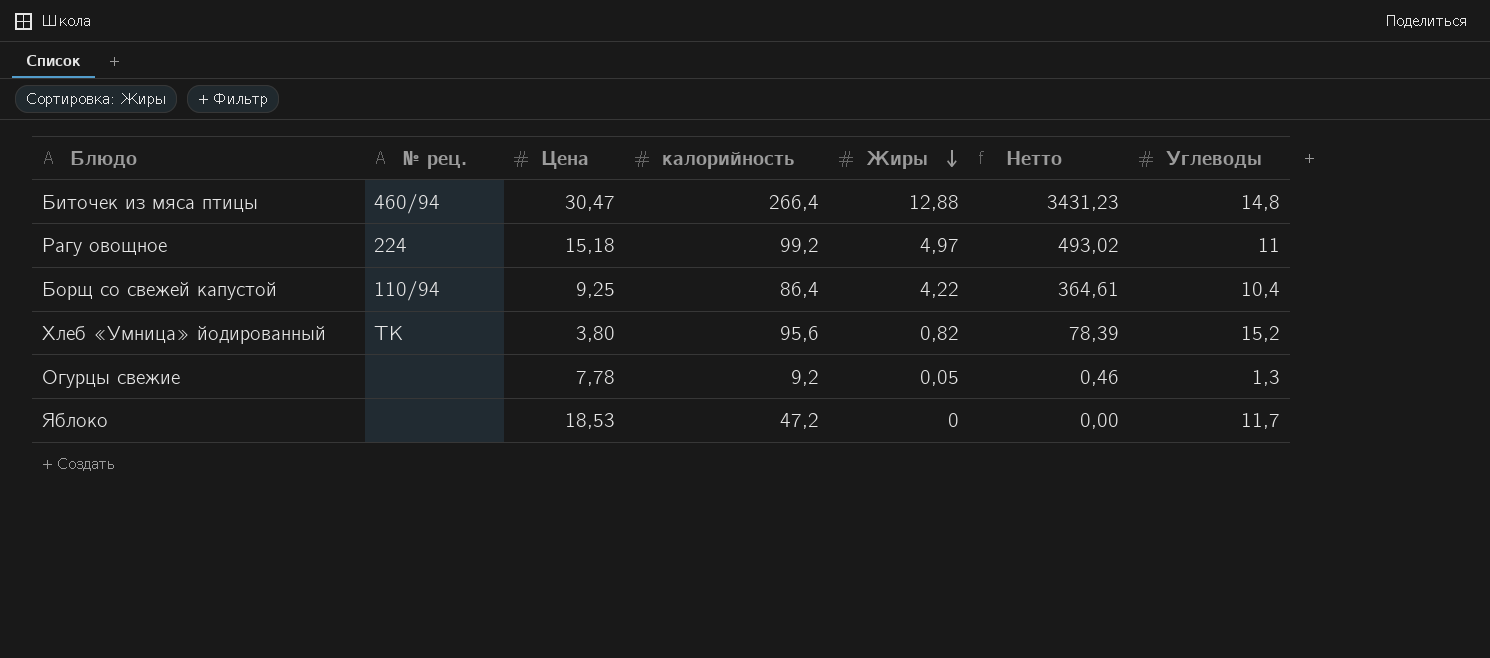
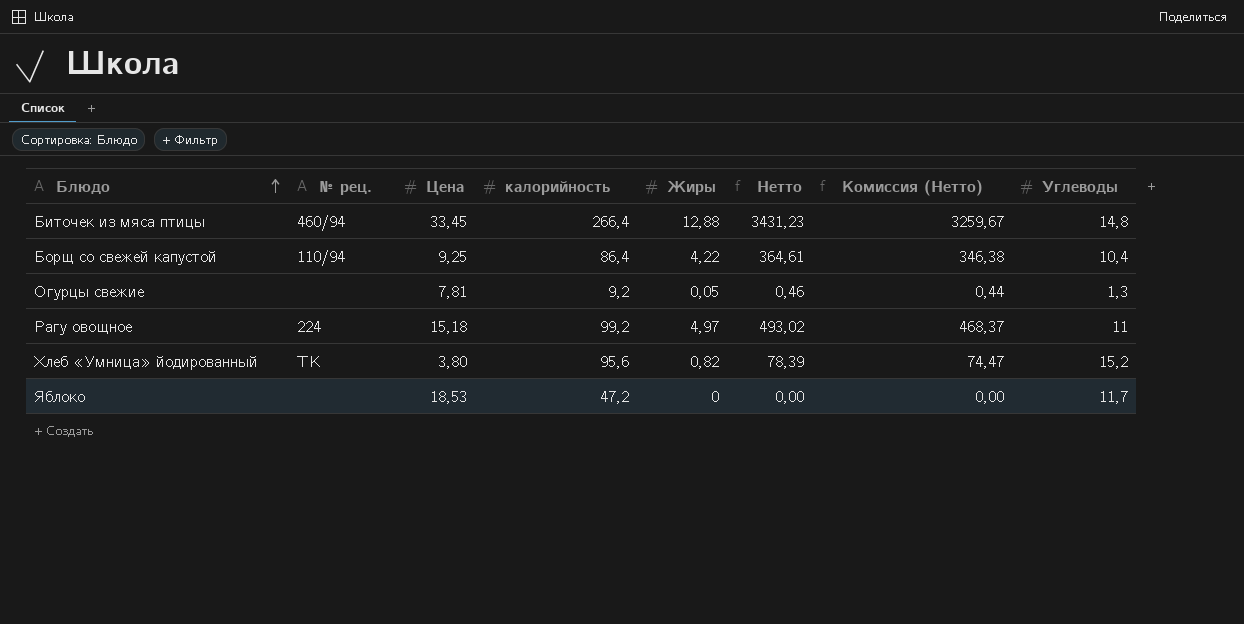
row order: Жиры descending -> Блюдо ascending
column Комиссия (Нетто) | formula: none -> [Нетто] * 0,95
Биточек из мяса птицы | Цена: 30,47 -> 33,45
Огурцы свежие | Цена: 7,78 -> 7,81

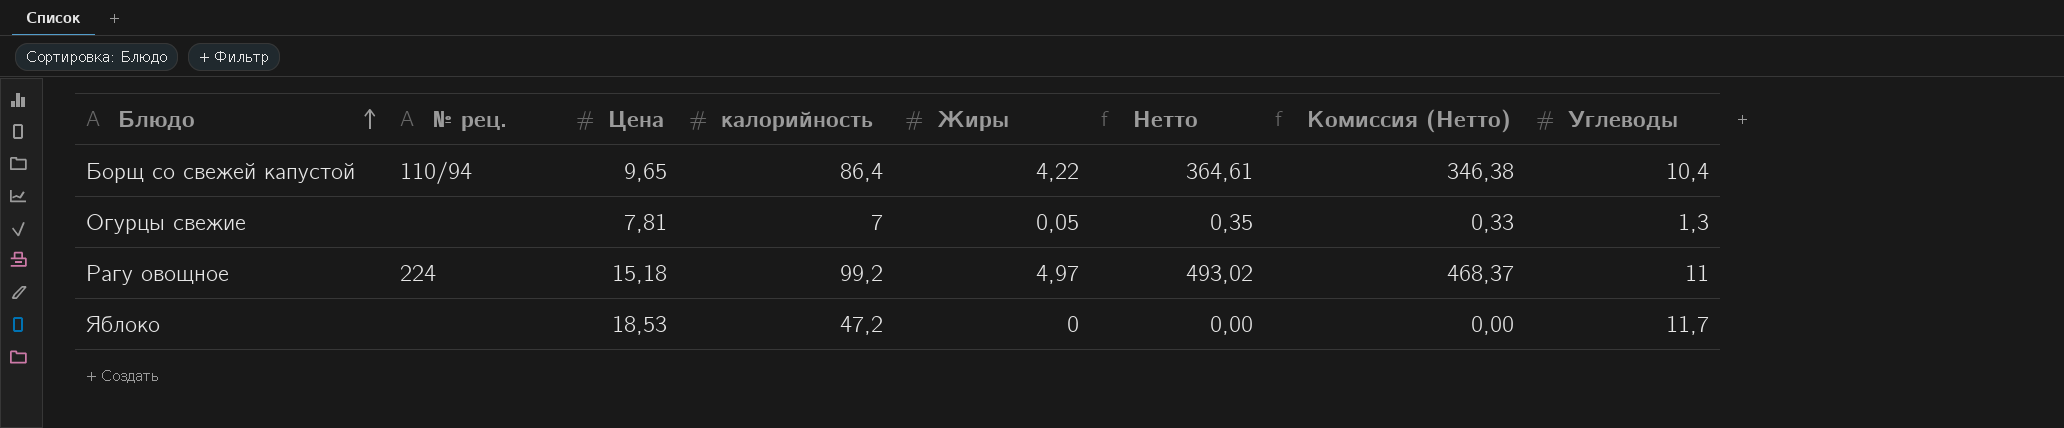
row Биточек из мяса птицы: 460/94 | 33,45 | 266,4 | 12,88 | 3431,23 | 3259,67 | 14,8 -> none
row Хлеб «Умница» йодированный: ТК | 3,80 | 95,6 | 0,82 | 78,39 | 74,47 | 15,2 -> none
Борщ со свежей капустой | Цена: 9,25 -> 9,65
Огурцы свежие | калорийность: 9,2 -> 7
Огурцы свежие | Нетто: 0,46 -> 0,35
Огурцы свежие | Комиссия (Нетто): 0,44 -> 0,33

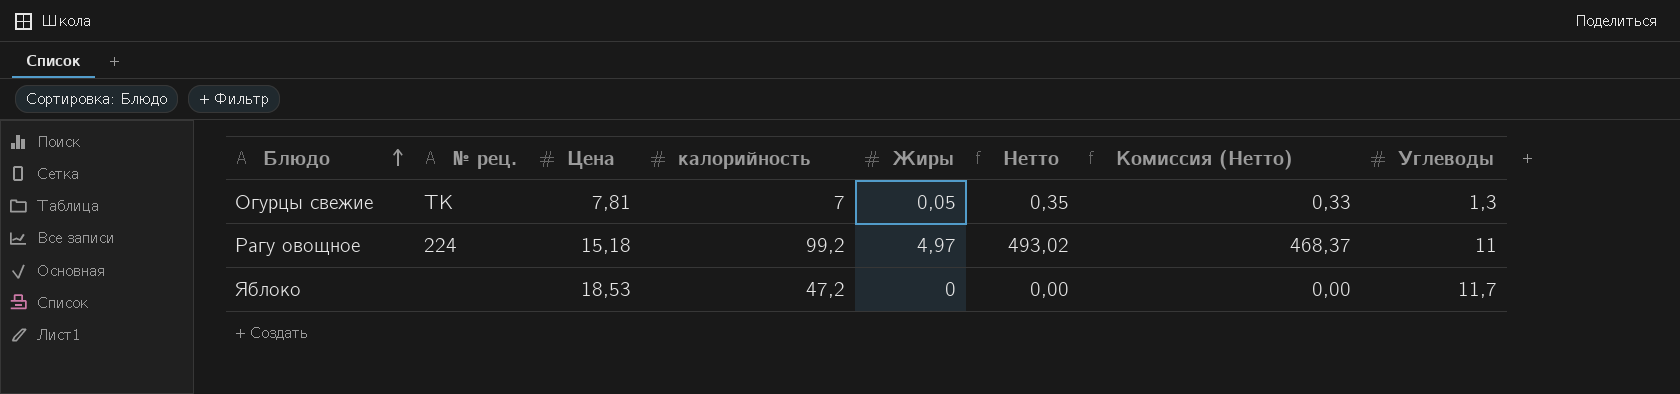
row Борщ со свежей капустой: 110/94 | 9,65 | 86,4 | 4,22 | 364,61 | 346,38 | 10,4 -> none
Огурцы свежие | № рец.: none -> ТК

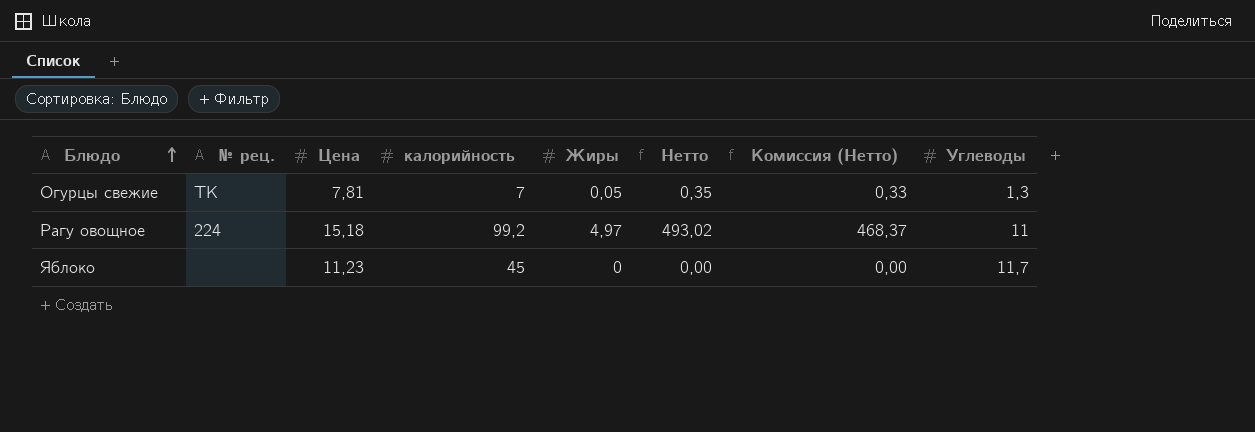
Яблоко | Цена: 18,53 -> 11,23
Яблоко | калорийность: 47,2 -> 45

